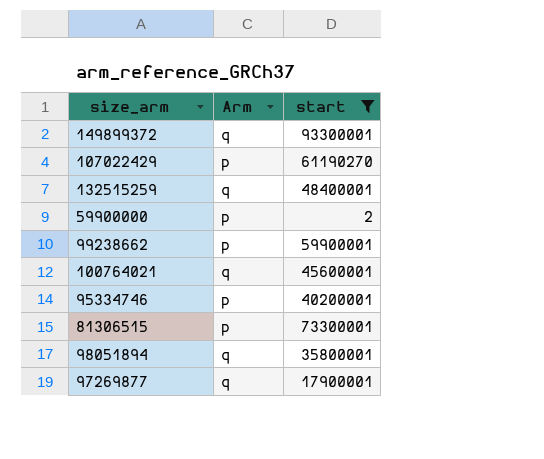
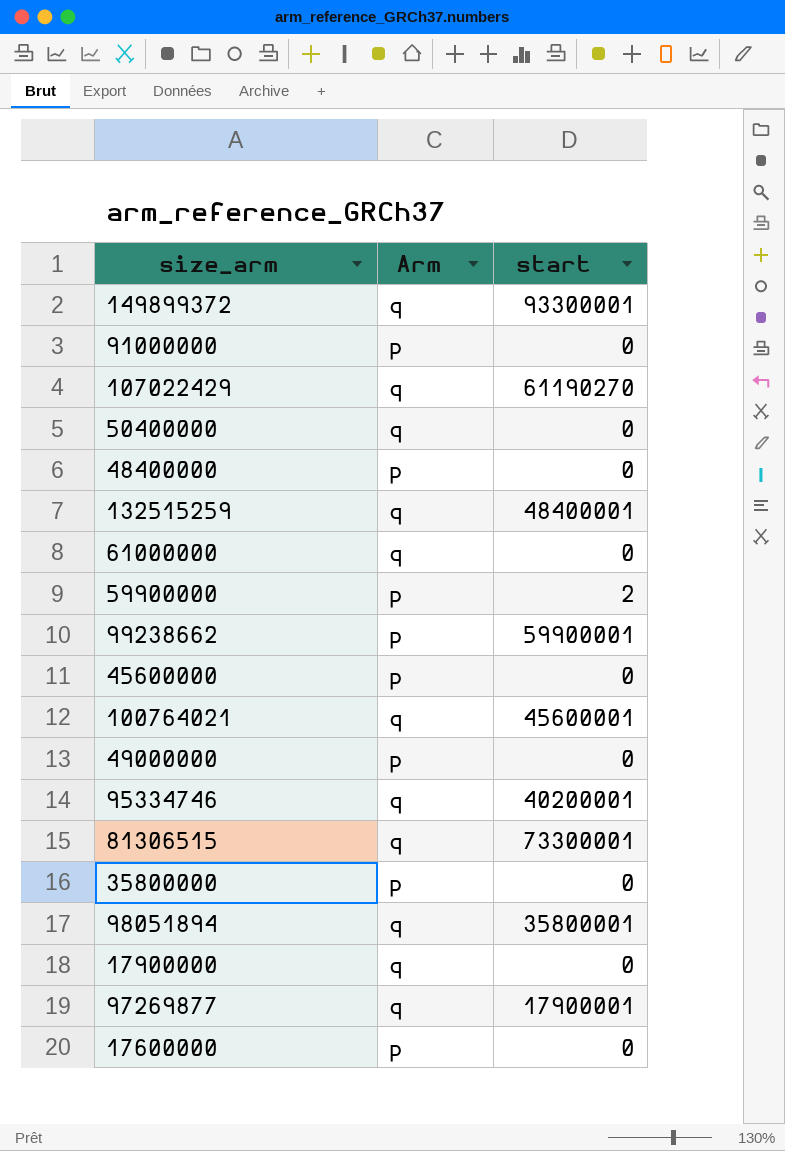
filter: start != 0 -> none
107022429 | Arm: p -> q
95334746 | Arm: p -> q
81306515 | Arm: p -> q

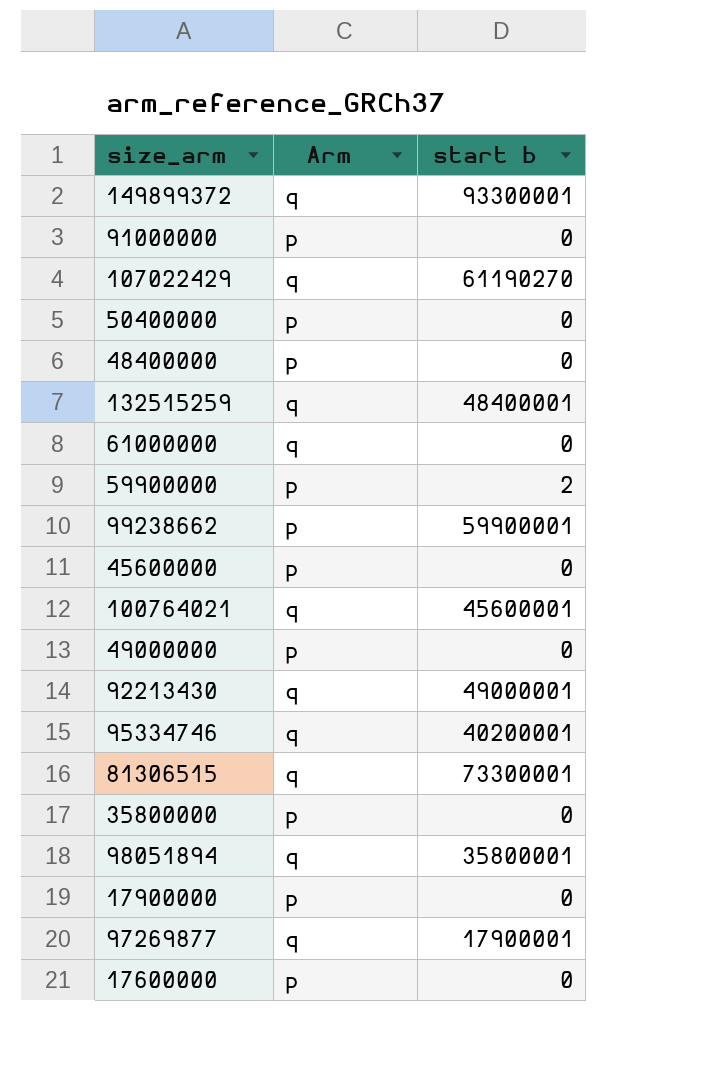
column name: start -> start b
50400000 | Arm: q -> p
row 92213430: none -> q | 49000001
17900000 | Arm: q -> p

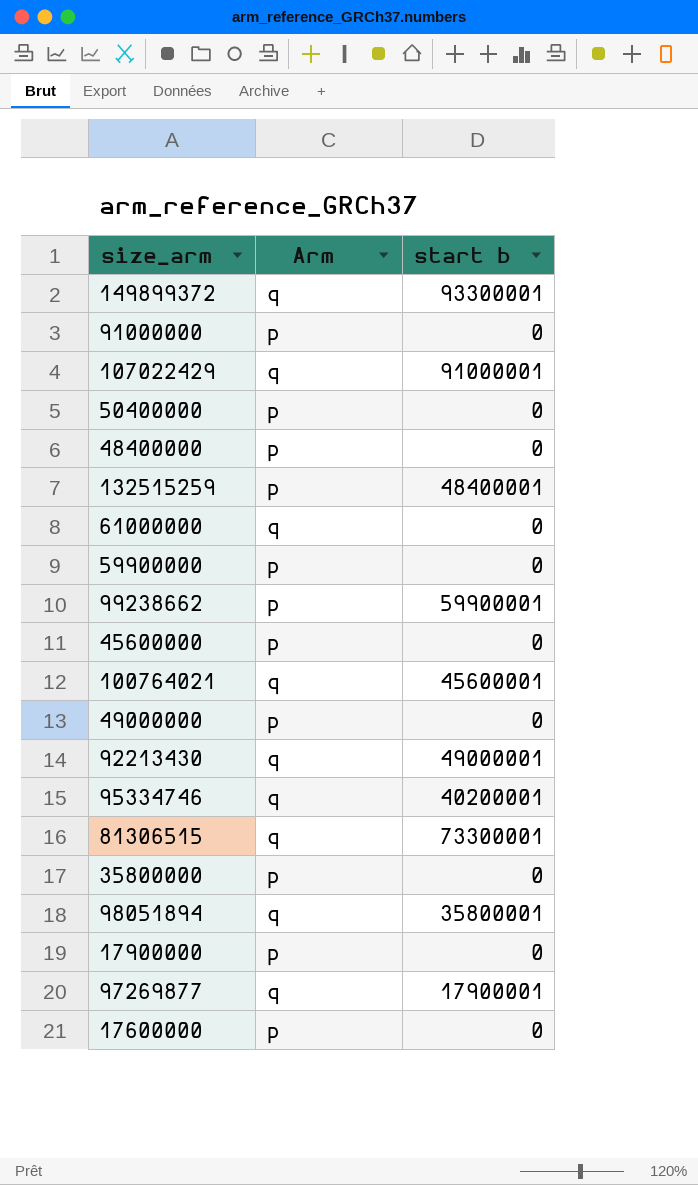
107022429 | start b: 61190270 -> 91000001
132515259 | Arm: q -> p
59900000 | start b: 2 -> 0

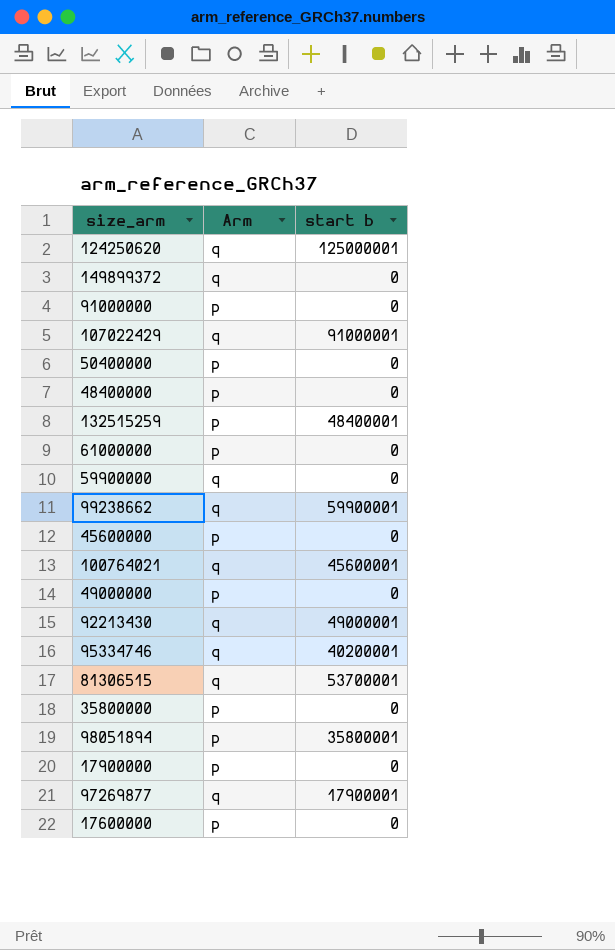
row 124250620: none -> q | 125000001
149899372 | start b: 93300001 -> 0
61000000 | Arm: q -> p
59900000 | Arm: p -> q
99238662 | Arm: p -> q
81306515 | start b: 73300001 -> 53700001
98051894 | Arm: q -> p

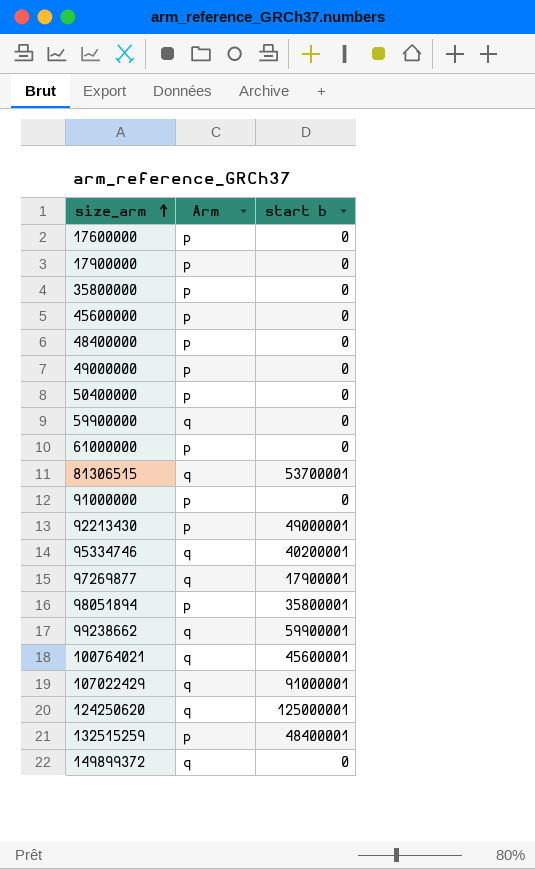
row order: none -> size_arm ascending
92213430 | Arm: q -> p

